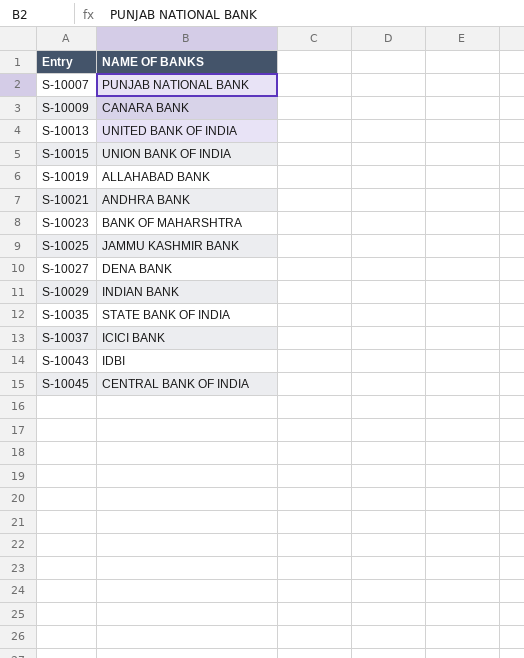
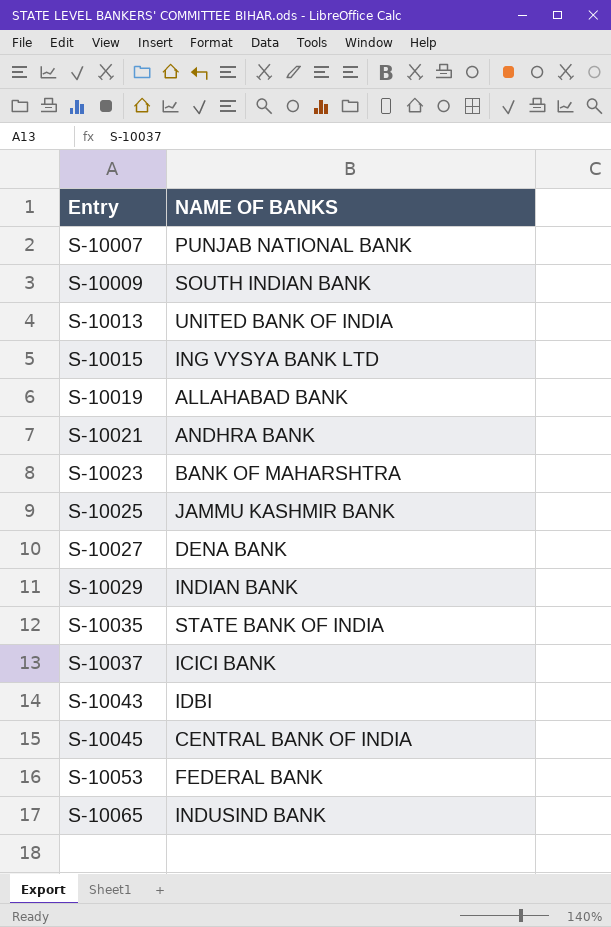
S-10009 | NAME OF BANKS: CANARA BANK -> SOUTH INDIAN BANK
S-10015 | NAME OF BANKS: UNION BANK OF INDIA -> ING VYSYA BANK LTD
row S-10053: none -> FEDERAL BANK
row S-10065: none -> INDUSIND BANK

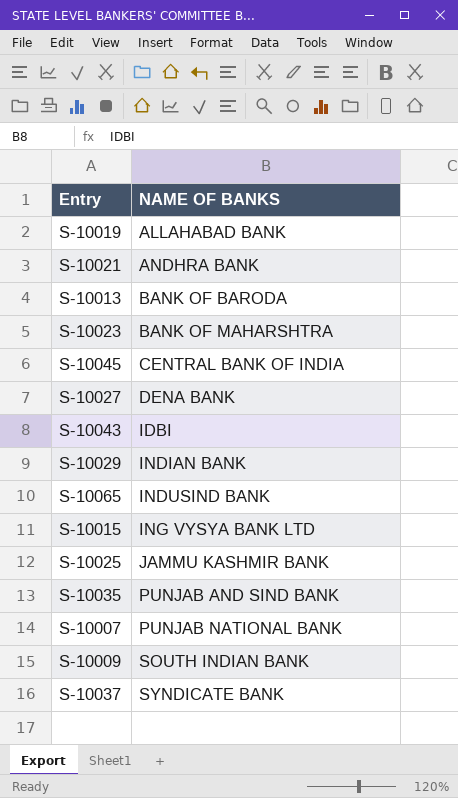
row order: Entry ascending -> NAME OF BANKS ascending
row S-10053: FEDERAL BANK -> none
S-10013 | NAME OF BANKS: UNITED BANK OF INDIA -> BANK OF BARODA
S-10035 | NAME OF BANKS: STATE BANK OF INDIA -> PUNJAB AND SIND BANK
S-10037 | NAME OF BANKS: ICICI BANK -> SYNDICATE BANK

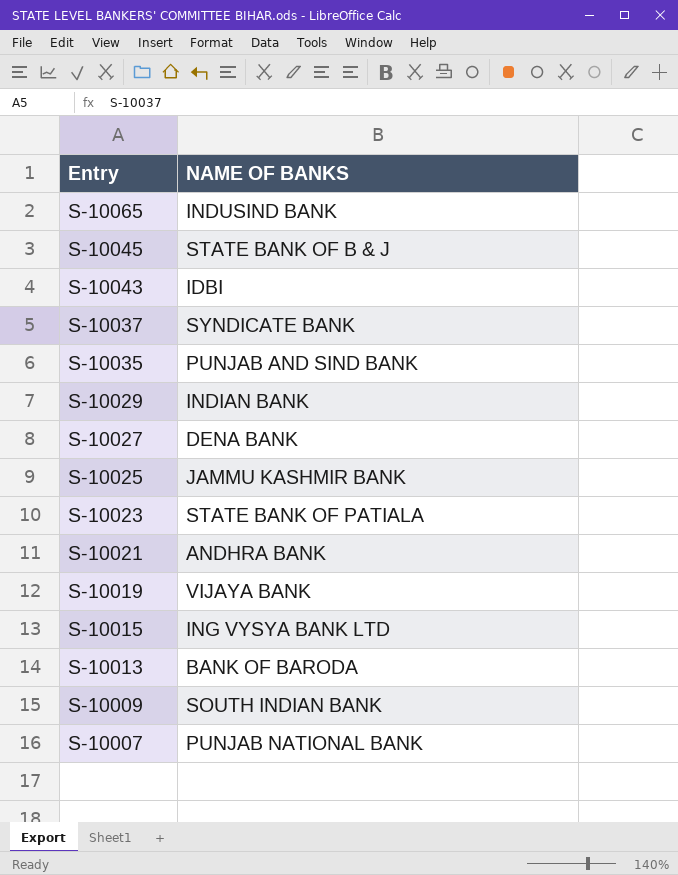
row order: NAME OF BANKS ascending -> Entry descending
S-10045 | NAME OF BANKS: CENTRAL BANK OF INDIA -> STATE BANK OF B & J
S-10023 | NAME OF BANKS: BANK OF MAHARSHTRA -> STATE BANK OF PATIALA
S-10019 | NAME OF BANKS: ALLAHABAD BANK -> VIJAYA BANK

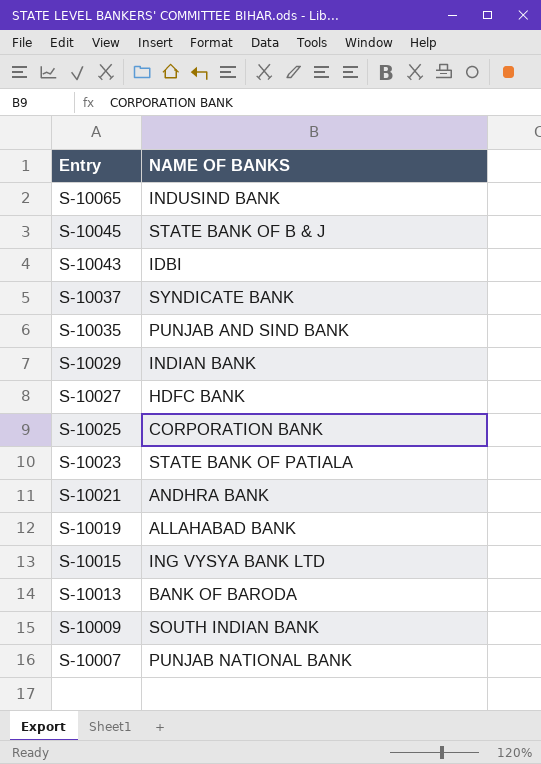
S-10027 | NAME OF BANKS: DENA BANK -> HDFC BANK
S-10025 | NAME OF BANKS: JAMMU KASHMIR BANK -> CORPORATION BANK
S-10019 | NAME OF BANKS: VIJAYA BANK -> ALLAHABAD BANK

